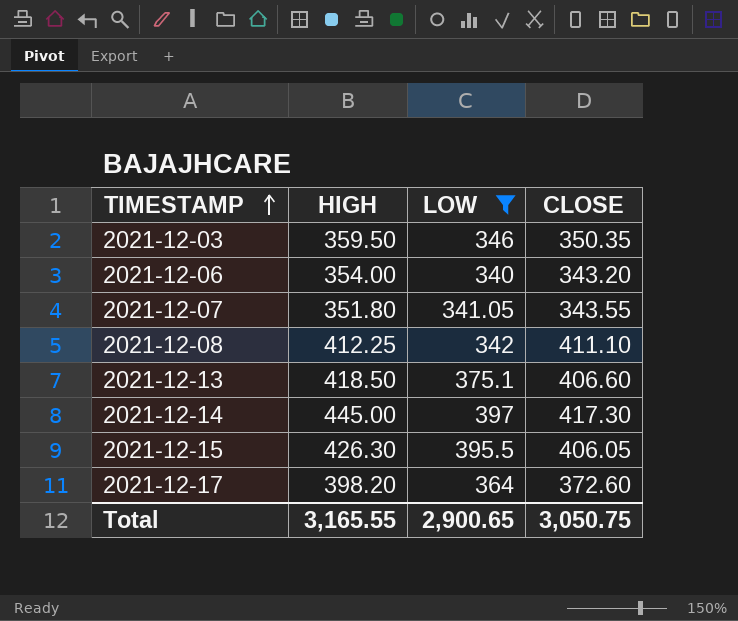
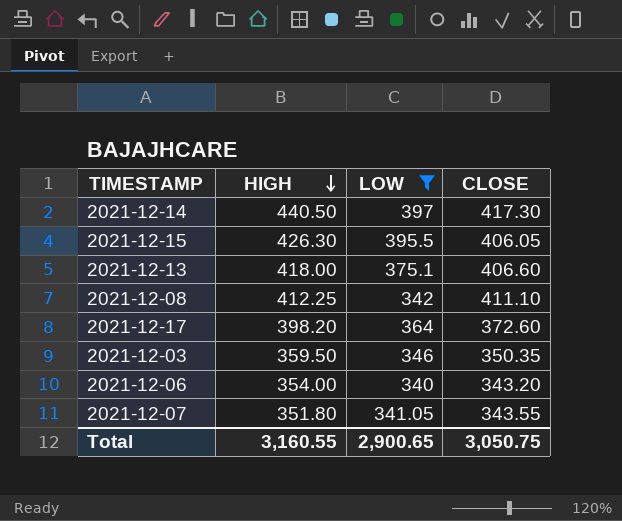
row order: TIMESTAMP ascending -> HIGH descending
2021-12-14 | HIGH: 445.00 -> 440.50
2021-12-13 | HIGH: 418.50 -> 418.00
Total | HIGH: 3,165.55 -> 3,160.55

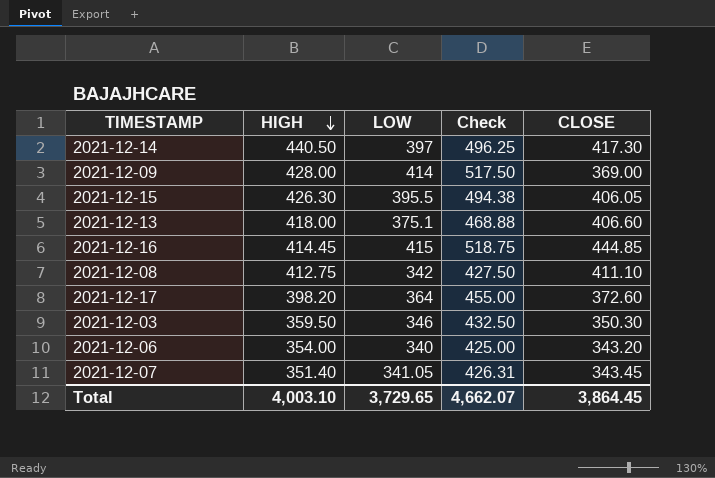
filter: LOW <= 397 -> none
column Check | formula: none -> [LOW] * 1.25
2021-12-08 | HIGH: 412.25 -> 412.75
2021-12-03 | CLOSE: 350.35 -> 350.30
2021-12-07 | HIGH: 351.80 -> 351.40
2021-12-07 | CLOSE: 343.55 -> 343.45
Total | HIGH: 3,160.55 -> 4,003.10
Total | LOW: 2,900.65 -> 3,729.65
Total | CLOSE: 3,050.75 -> 3,864.45

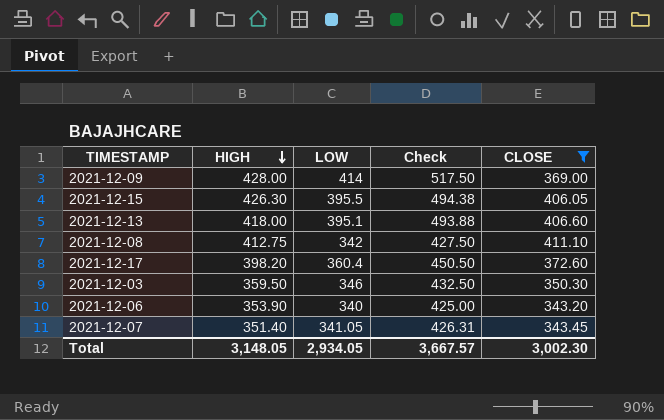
filter: none -> CLOSE <= 411.10
2021-12-13 | LOW: 375.1 -> 395.1
2021-12-13 | Check: 468.88 -> 493.88
2021-12-17 | LOW: 364 -> 360.4
2021-12-17 | Check: 455.00 -> 450.50
2021-12-06 | HIGH: 354.00 -> 353.90
Total | HIGH: 4,003.10 -> 3,148.05
Total | LOW: 3,729.65 -> 2,934.05
Total | Check: 4,662.07 -> 3,667.57
Total | CLOSE: 3,864.45 -> 3,002.30

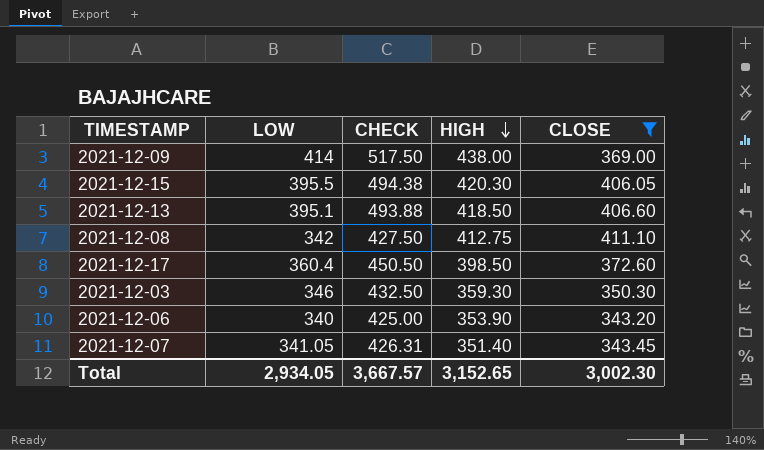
column name: Check -> CHECK
column HIGH | position: 2 -> 4
2021-12-09 | HIGH: 428.00 -> 438.00
2021-12-15 | HIGH: 426.30 -> 420.30
2021-12-13 | HIGH: 418.00 -> 418.50
2021-12-17 | HIGH: 398.20 -> 398.50
2021-12-03 | HIGH: 359.50 -> 359.30
Total | HIGH: 3,148.05 -> 3,152.65

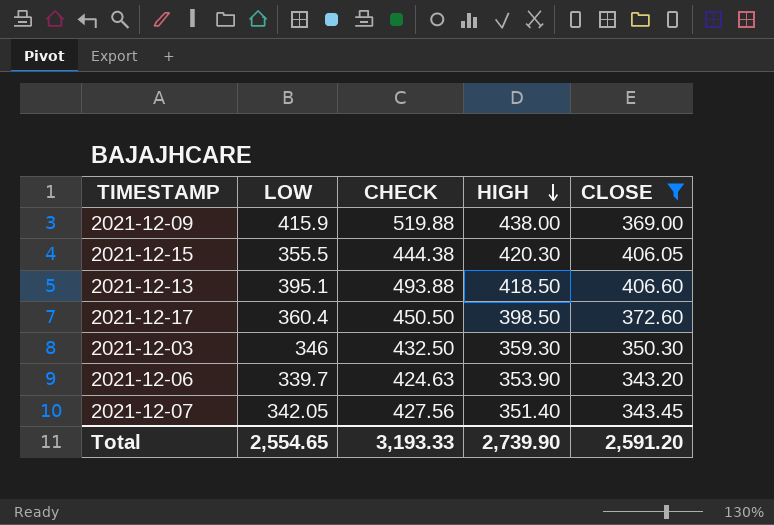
row 2021-12-08: 342 | 427.50 | 412.75 | 411.10 -> none
2021-12-09 | LOW: 414 -> 415.9
2021-12-09 | CHECK: 517.50 -> 519.88
2021-12-15 | LOW: 395.5 -> 355.5
2021-12-15 | CHECK: 494.38 -> 444.38
2021-12-06 | LOW: 340 -> 339.7
2021-12-06 | CHECK: 425.00 -> 424.63
2021-12-07 | LOW: 341.05 -> 342.05
2021-12-07 | CHECK: 426.31 -> 427.56
Total | LOW: 2,934.05 -> 2,554.65
Total | CHECK: 3,667.57 -> 3,193.33
Total | HIGH: 3,152.65 -> 2,739.90
Total | CLOSE: 3,002.30 -> 2,591.20

